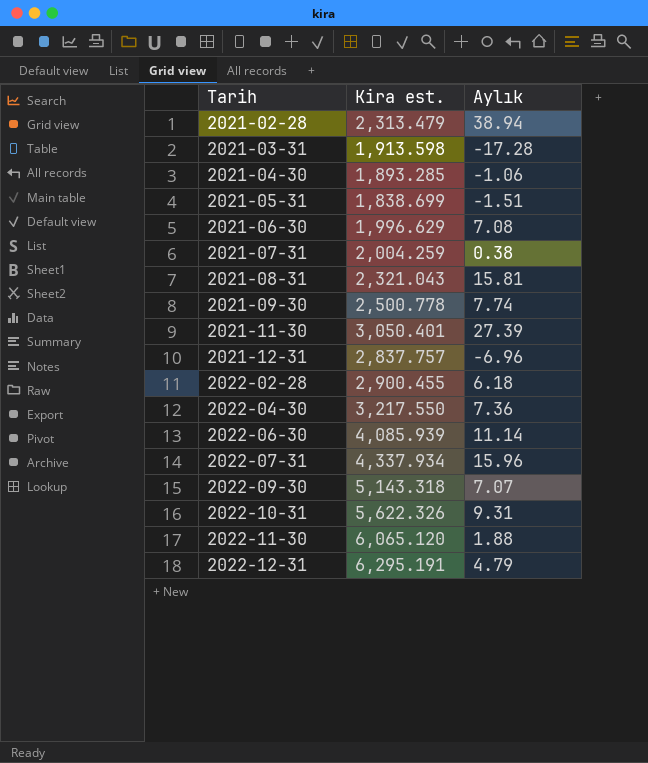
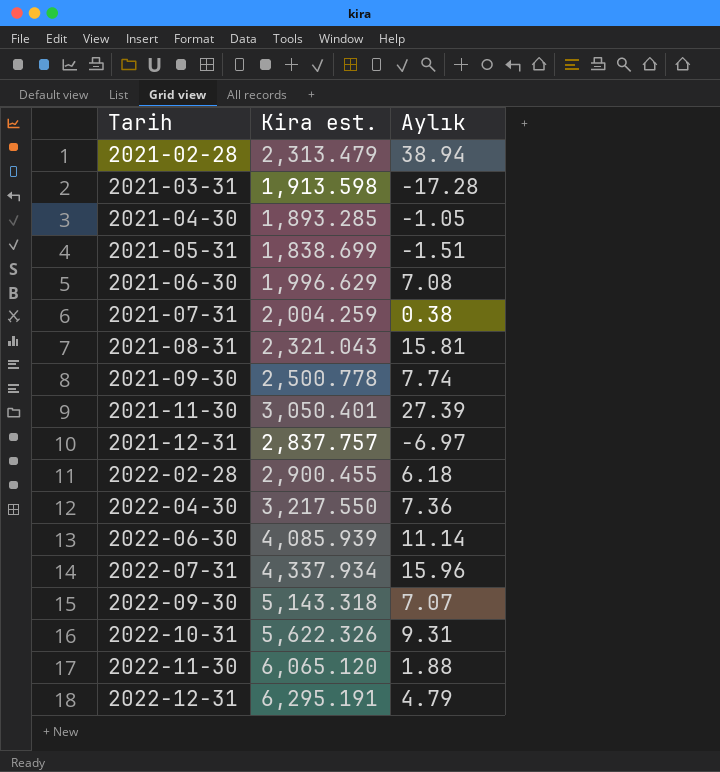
2021-04-30 | Aylık: -1.06 -> -1.05
2021-12-31 | Aylık: -6.96 -> -6.97

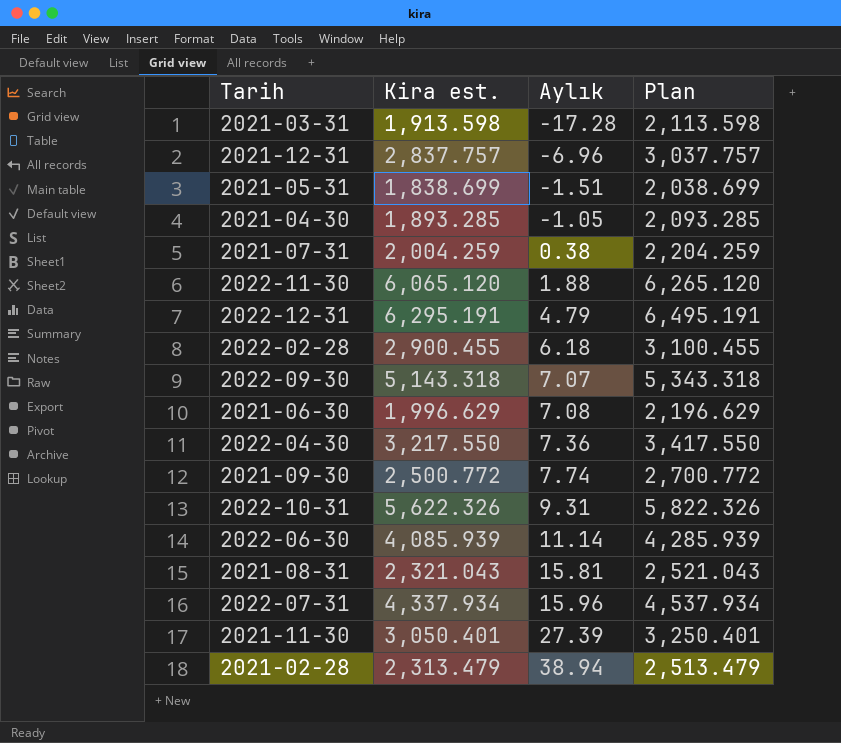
row order: Tarih ascending -> Aylık ascending
column Plan | formula: none -> [Kira est.] + 200
2021-12-31 | Aylık: -6.97 -> -6.96
2021-09-30 | Kira est.: 2,500.778 -> 2,500.772

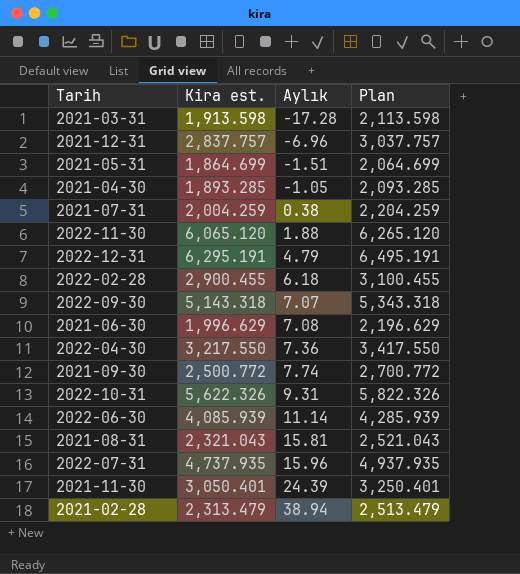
2021-05-31 | Kira est.: 1,838.699 -> 1,864.699
2021-05-31 | Plan: 2,038.699 -> 2,064.699
2022-07-31 | Kira est.: 4,337.934 -> 4,737.935
2022-07-31 | Plan: 4,537.934 -> 4,937.935
2021-11-30 | Aylık: 27.39 -> 24.39

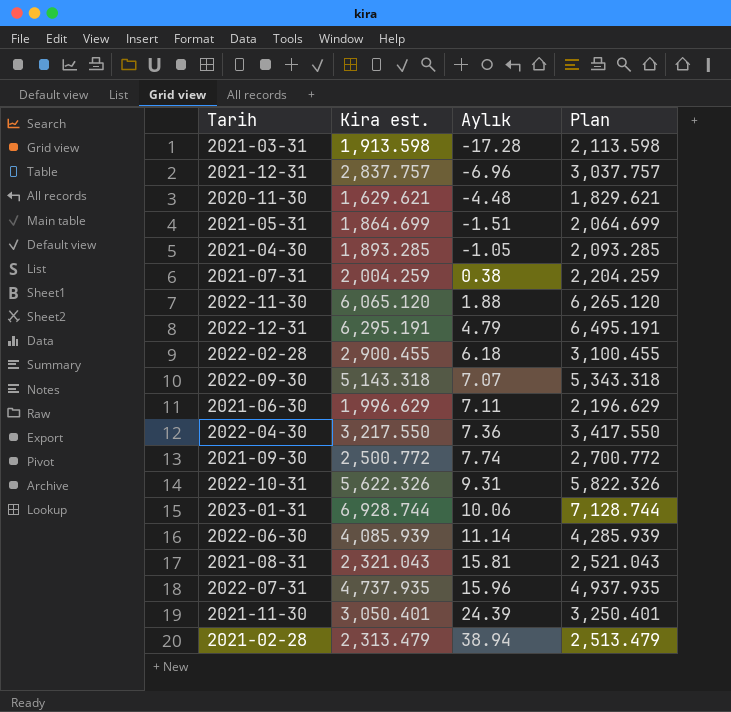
row 2020-11-30: none -> 1,629.621 | -4.48 | 1,829.621
2021-06-30 | Aylık: 7.08 -> 7.11
row 2023-01-31: none -> 6,928.744 | 10.06 | 7,128.744

